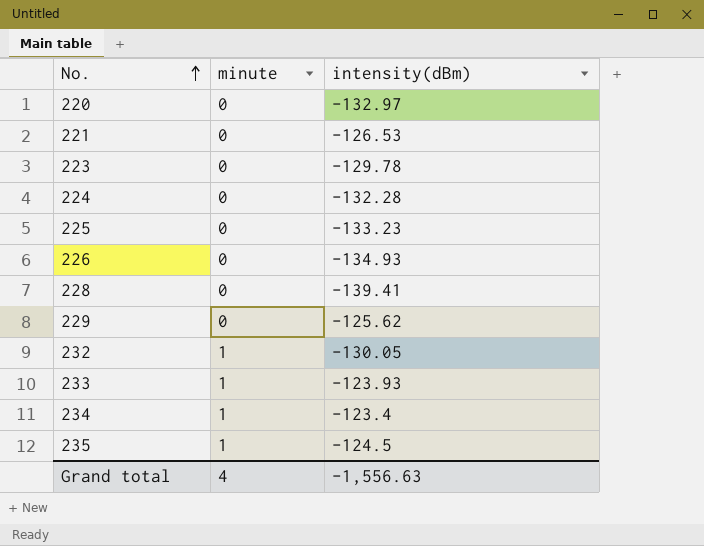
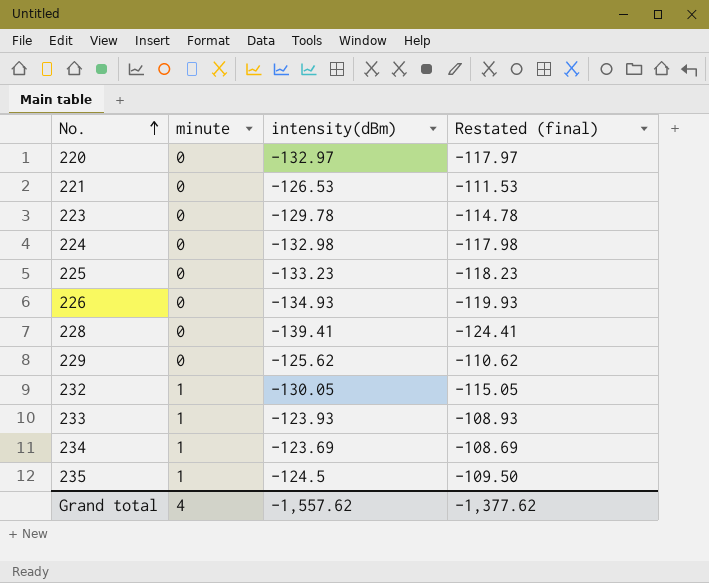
column Restated (final) | formula: none -> [intensity(dBm)] + 15
224 | intensity(dBm): -132.28 -> -132.98
234 | intensity(dBm): -123.4 -> -123.69
Grand total | intensity(dBm): -1,556.63 -> -1,557.62

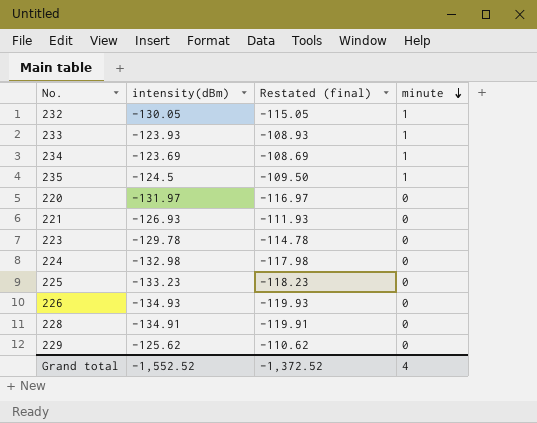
row order: No. ascending -> minute descending
column minute | position: 2 -> 4
220 | intensity(dBm): -132.97 -> -131.97
220 | Restated (final): -117.97 -> -116.97
221 | intensity(dBm): -126.53 -> -126.93
221 | Restated (final): -111.53 -> -111.93
228 | intensity(dBm): -139.41 -> -134.91
228 | Restated (final): -124.41 -> -119.91
Grand total | intensity(dBm): -1,557.62 -> -1,552.52
Grand total | Restated (final): -1,377.62 -> -1,372.52

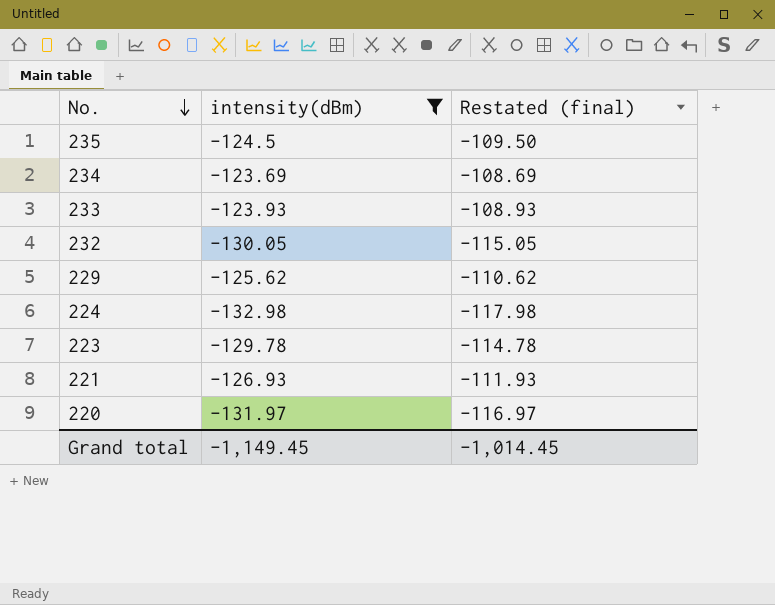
filter: none -> intensity(dBm) >= -132.98
row order: minute descending -> No. descending
column minute | position: 4 -> none
Grand total | intensity(dBm): -1,552.52 -> -1,149.45
Grand total | Restated (final): -1,372.52 -> -1,014.45

